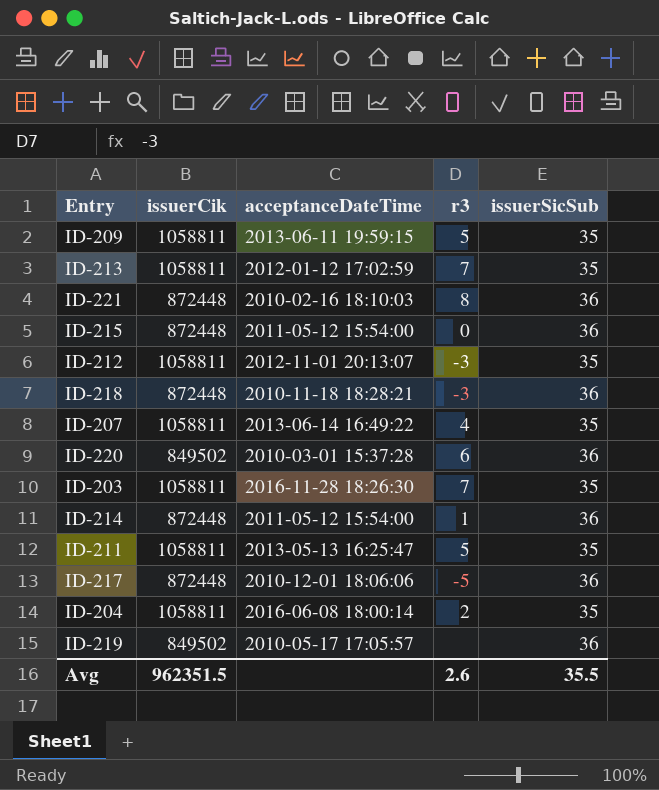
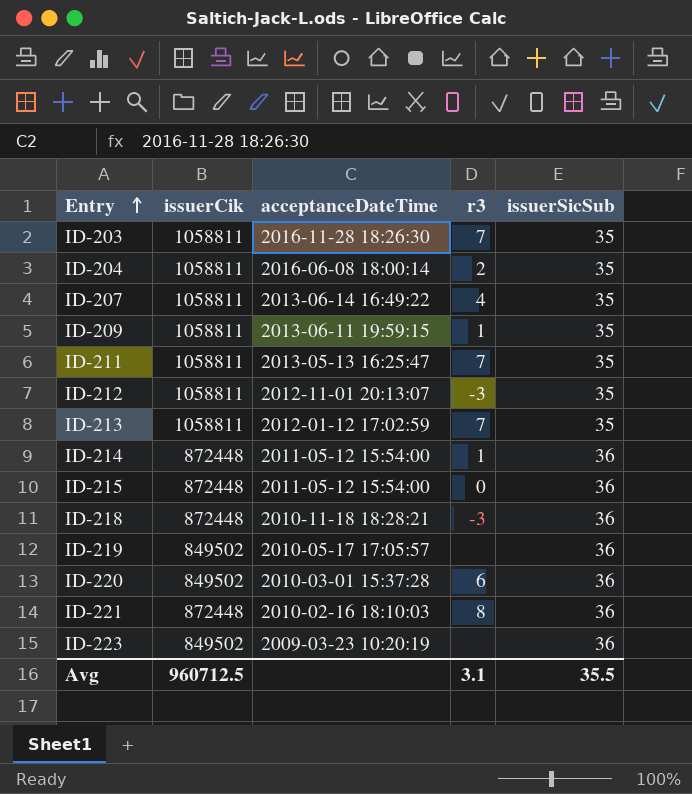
row order: none -> Entry ascending
row ID-217: 872448 | 2010-12-01 18:06:06 | -5 | 36 -> none
ID-209 | r3: 5 -> 1
ID-211 | r3: 5 -> 7
row ID-223: none -> 849502 | 2009-03-23 10:20:19 | none | 36
Avg | issuerCik: 962351.5 -> 960712.5
Avg | r3: 2.6 -> 3.1

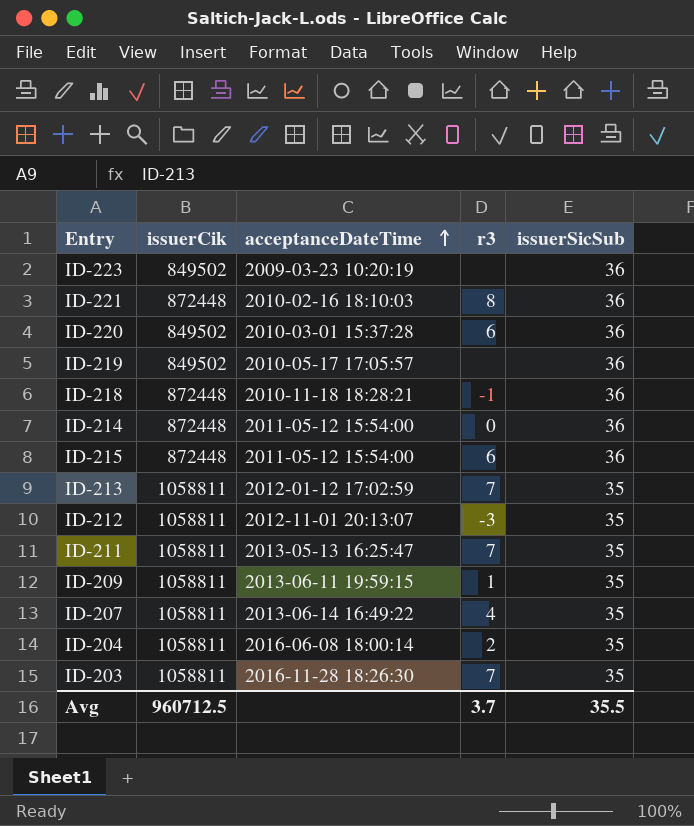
row order: Entry ascending -> acceptanceDateTime ascending
ID-218 | r3: -3 -> -1
ID-214 | r3: 1 -> 0
ID-215 | r3: 0 -> 6
Avg | r3: 3.1 -> 3.7

